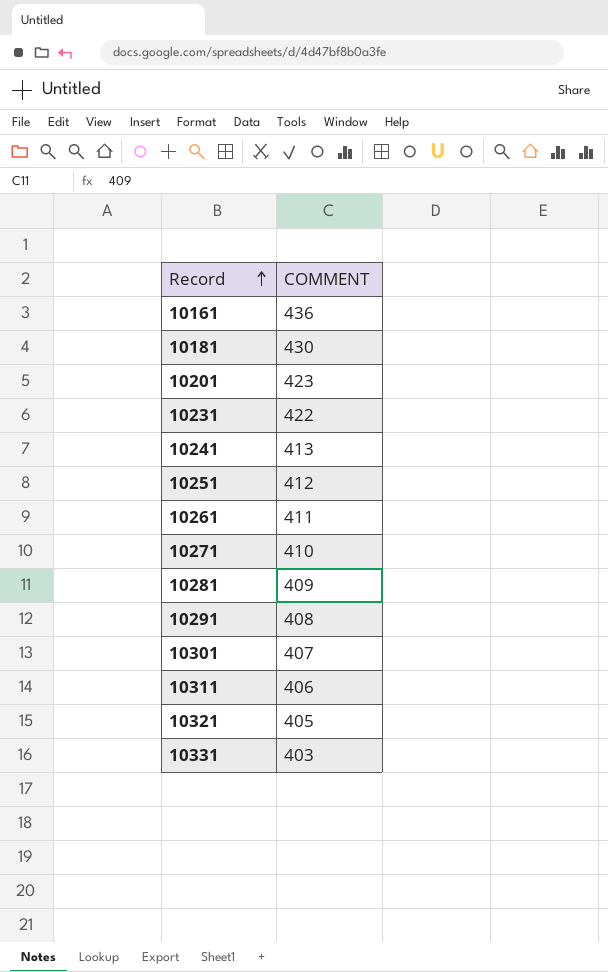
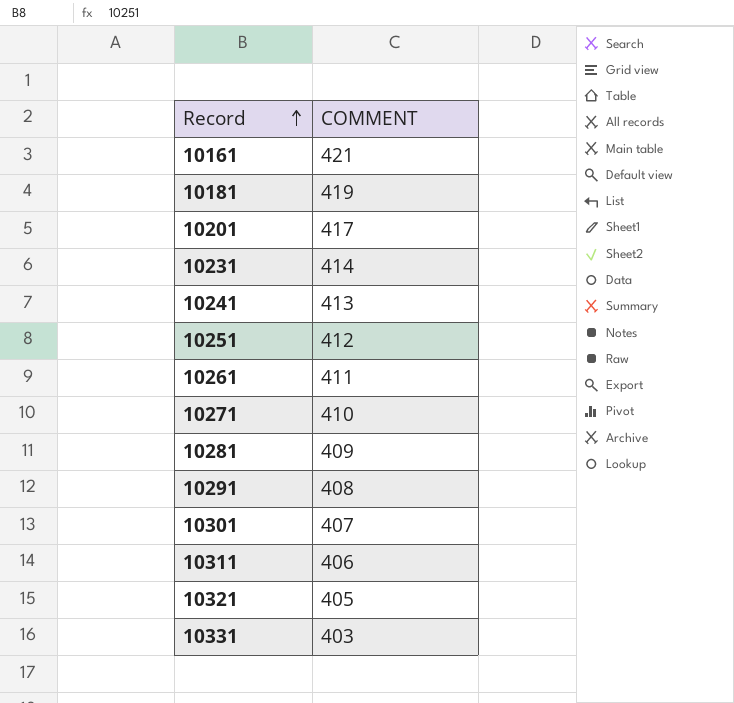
10161 | COMMENT: 436 -> 421
10181 | COMMENT: 430 -> 419
10201 | COMMENT: 423 -> 417
10231 | COMMENT: 422 -> 414

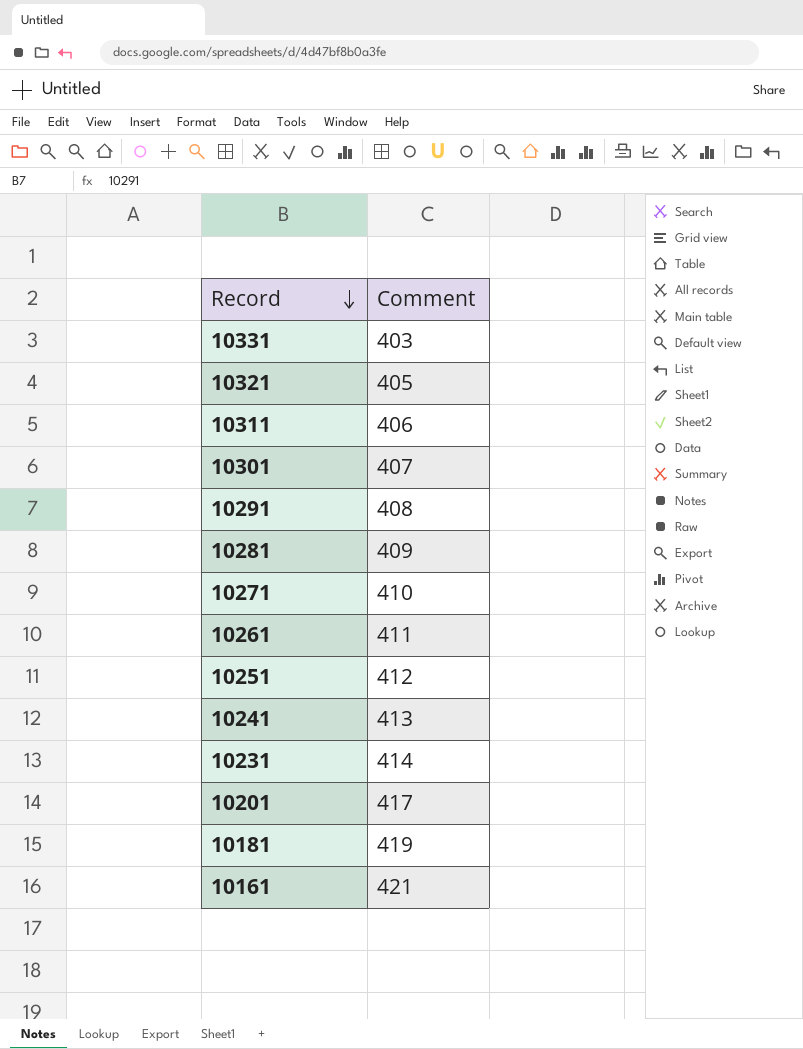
row order: Record ascending -> Record descending
column name: COMMENT -> Comment

